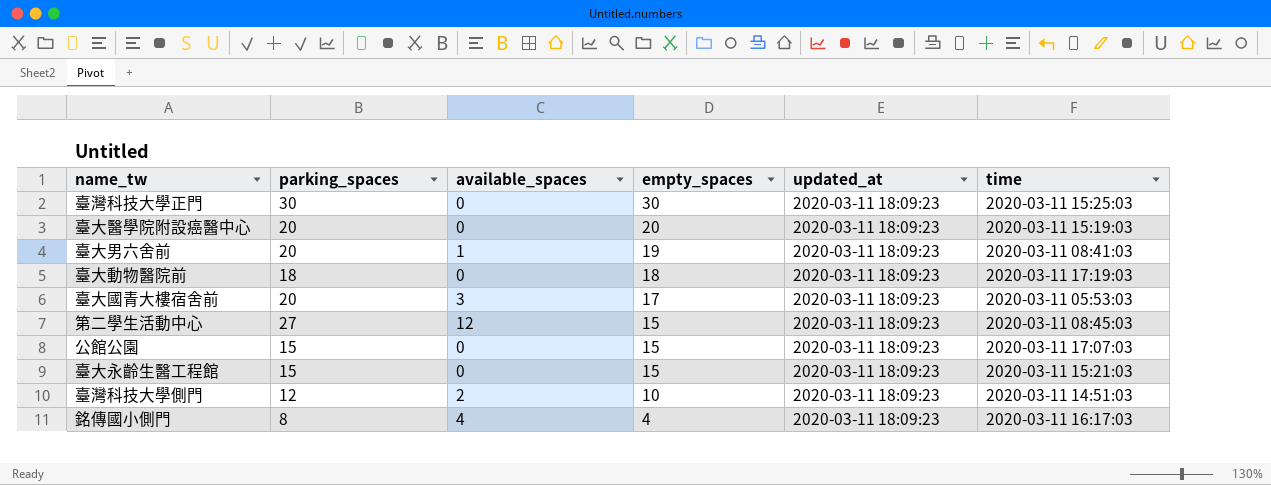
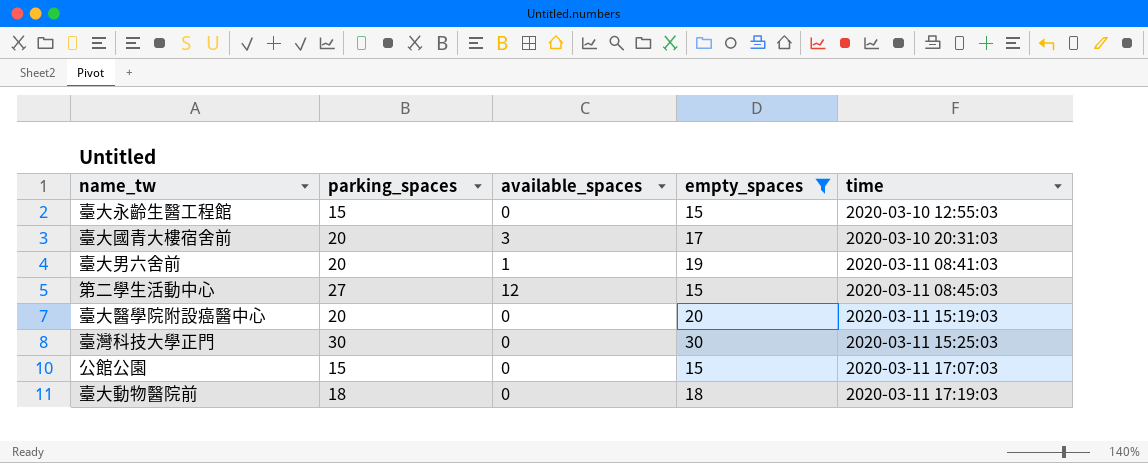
filter: none -> empty_spaces >= 15
row order: empty_spaces descending -> time ascending
column updated_at | position: 5 -> none
臺大永齡生醫工程館 | time: 2020-03-11 15:21:03 -> 2020-03-10 12:55:03
臺大國青大樓宿舍前 | time: 2020-03-11 05:53:03 -> 2020-03-10 20:31:03

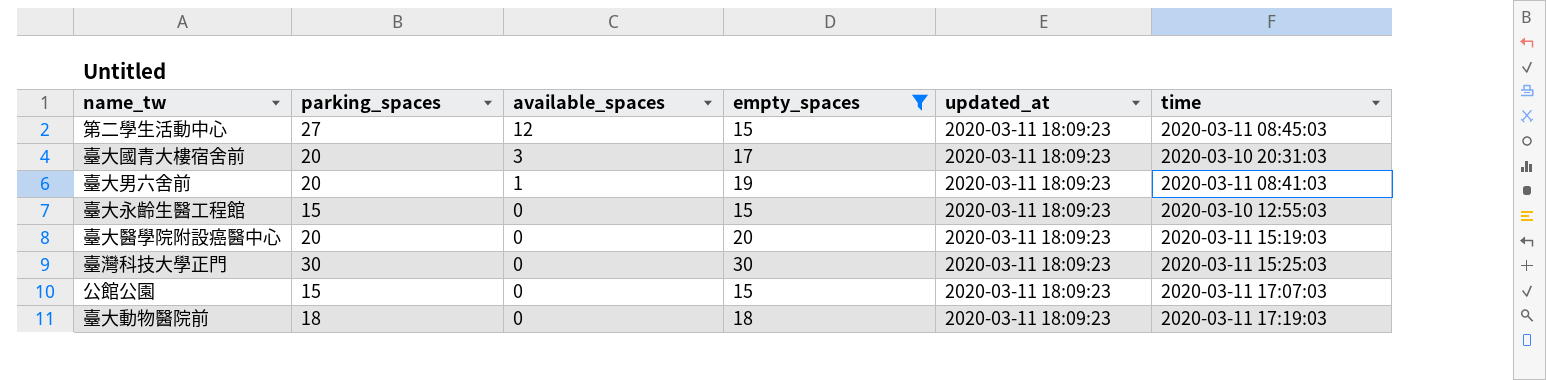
row order: time ascending -> available_spaces descending
column updated_at | position: none -> 5

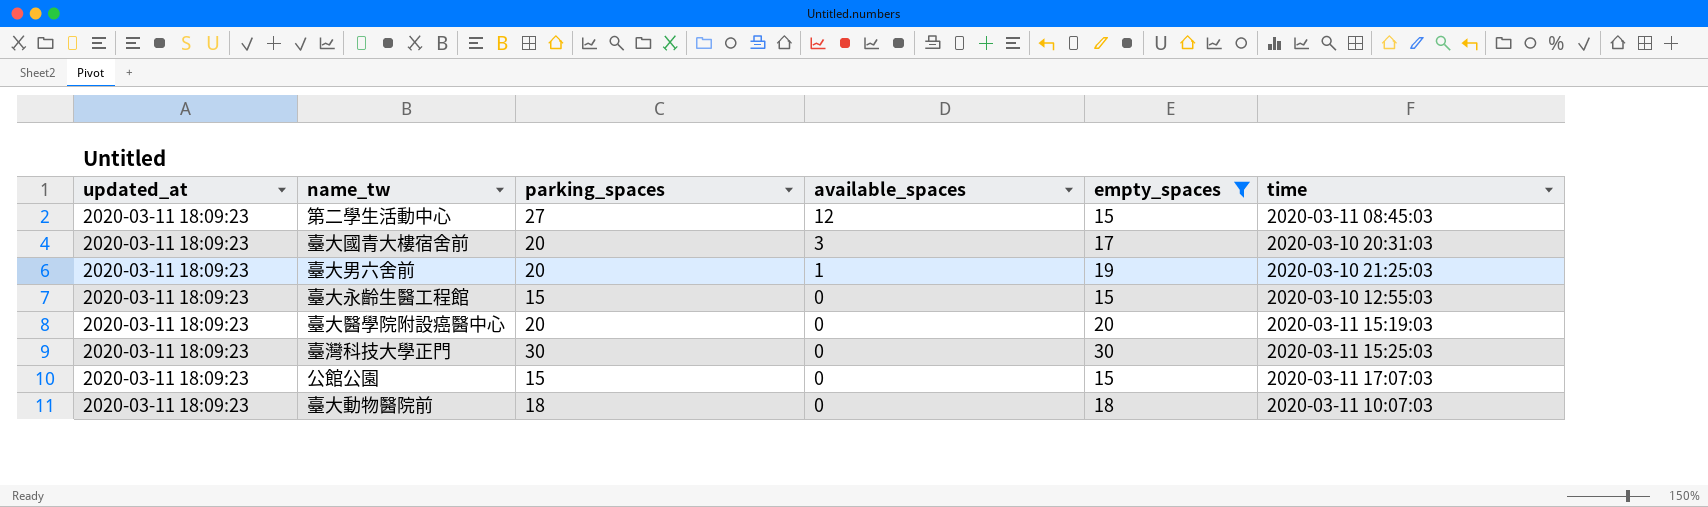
column updated_at | position: 5 -> 1
臺大男六舍前 | time: 2020-03-11 08:41:03 -> 2020-03-10 21:25:03
臺大動物醫院前 | time: 2020-03-11 17:19:03 -> 2020-03-11 10:07:03

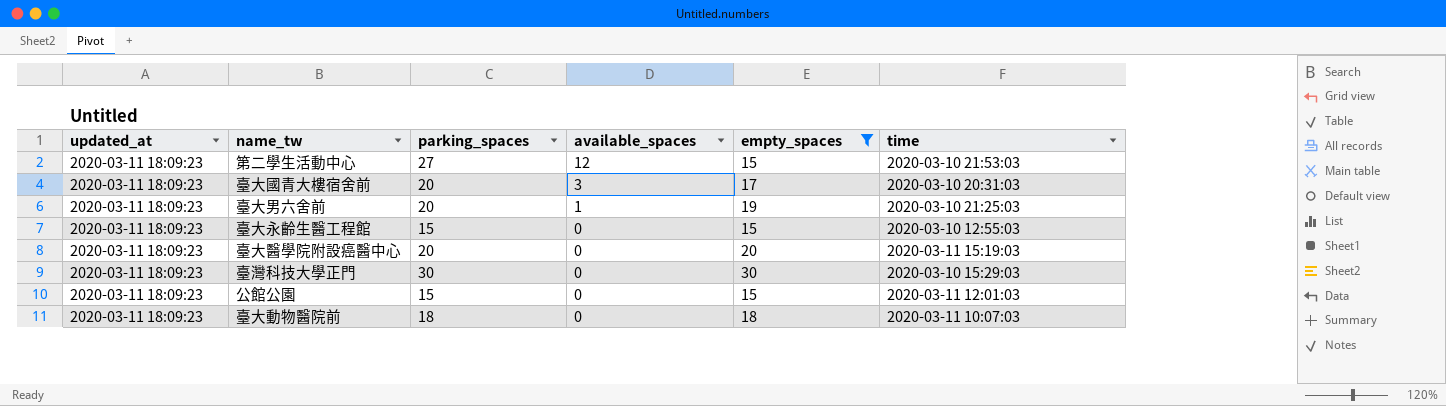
第二學生活動中心 | time: 2020-03-11 08:45:03 -> 2020-03-10 21:53:03
臺灣科技大學正門 | time: 2020-03-11 15:25:03 -> 2020-03-10 15:29:03
公館公園 | time: 2020-03-11 17:07:03 -> 2020-03-11 12:01:03

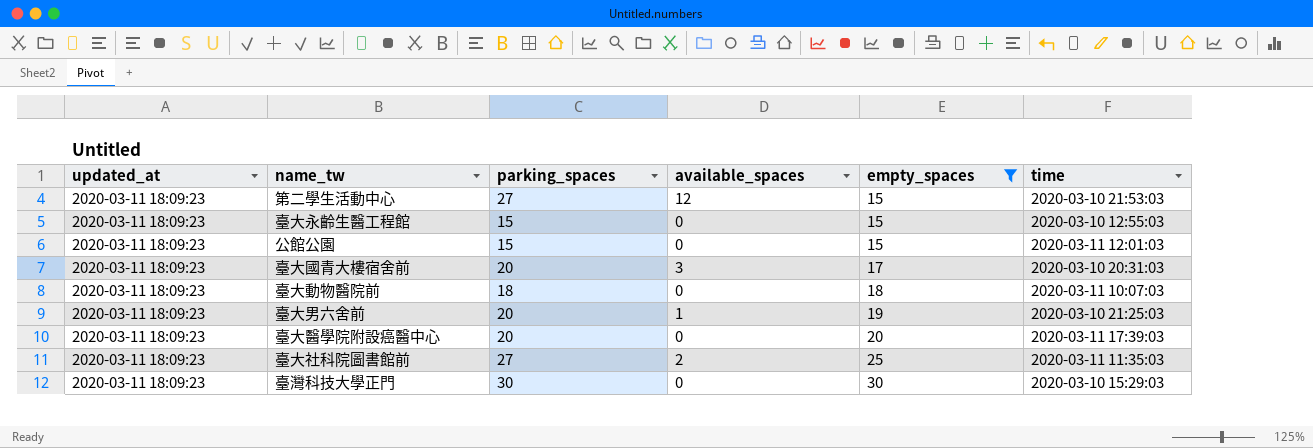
row order: available_spaces descending -> empty_spaces ascending
臺大醫學院附設癌醫中心 | time: 2020-03-11 15:19:03 -> 2020-03-11 17:39:03
row 臺大社科院圖書館前: none -> 2020-03-11 18:09:23 | 27 | 2 | 25 | 2020-03-11 11:35:03

